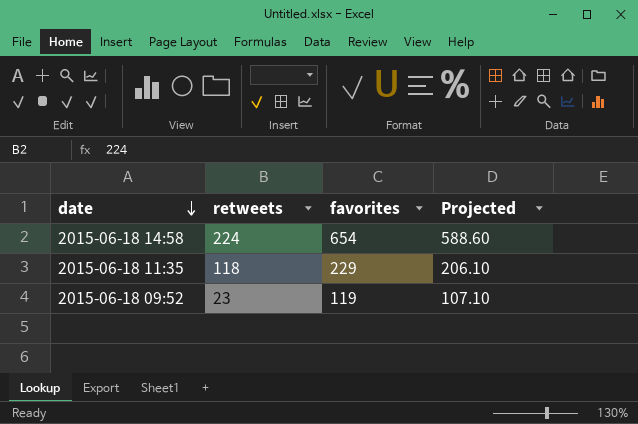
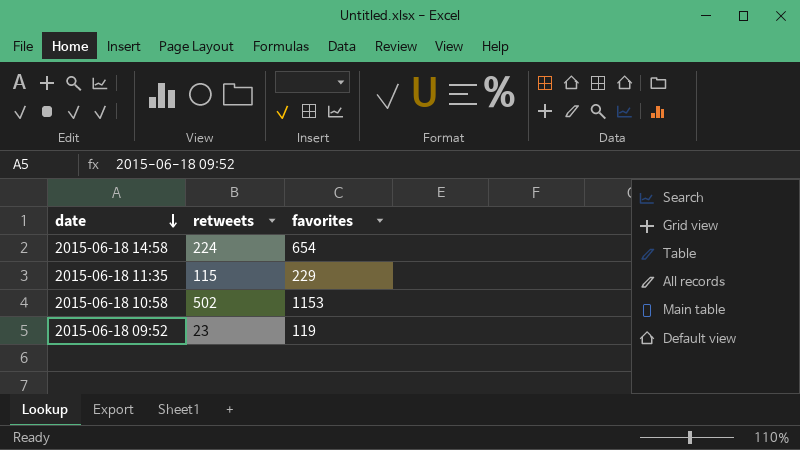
column Projected | formula: [favorites] * 0.9 -> none
2015-06-18 11:35 | retweets: 118 -> 115
row 2015-06-18 10:58: none -> 502 | 1153

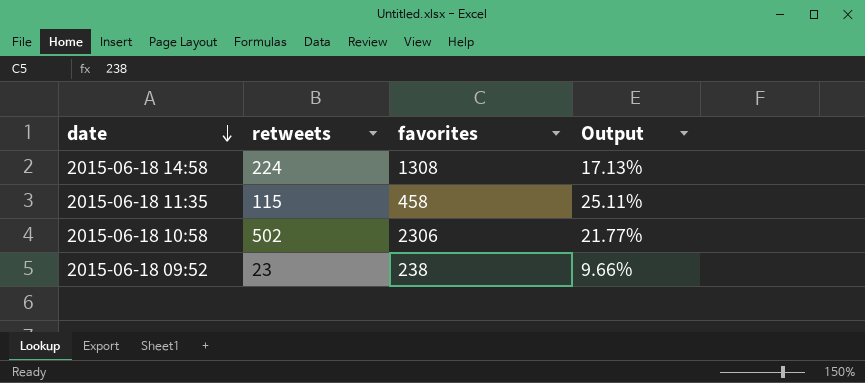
column Output | formula: none -> [retweets] / [favorites]
2015-06-18 14:58 | favorites: 654 -> 1308
2015-06-18 11:35 | favorites: 229 -> 458
2015-06-18 10:58 | favorites: 1153 -> 2306
2015-06-18 09:52 | favorites: 119 -> 238

